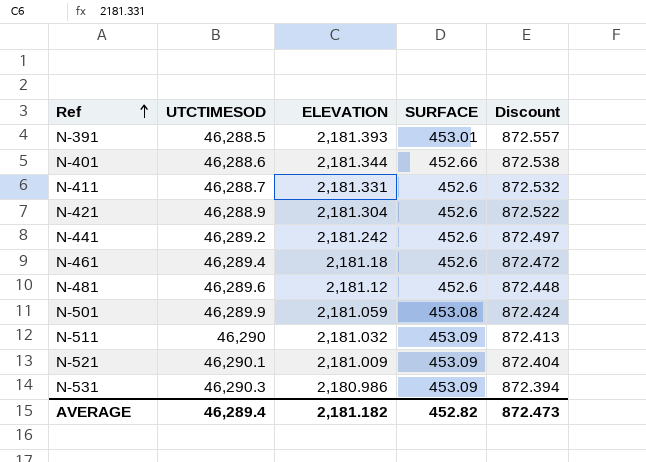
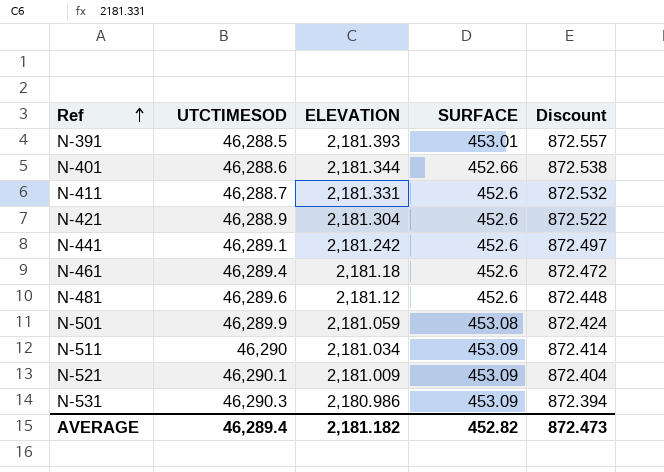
N-441 | UTCTIMESOD: 46,289.2 -> 46,289.1
N-511 | ELEVATION: 2,181.032 -> 2,181.034
N-511 | Discount: 872.413 -> 872.414

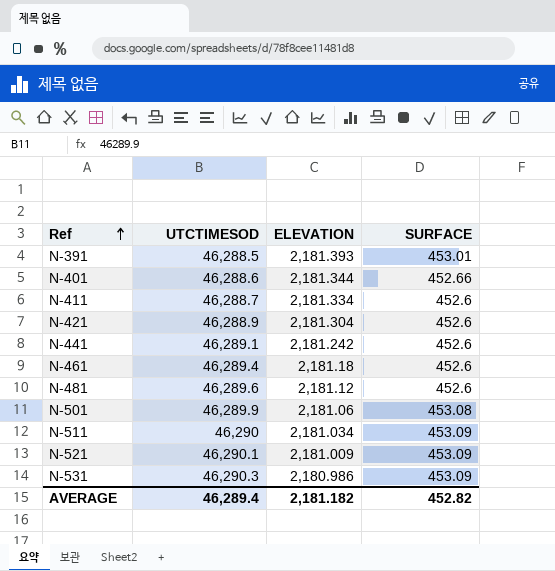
column Discount | formula: [ELEVATION] * 0.4 -> none
N-411 | ELEVATION: 2,181.331 -> 2,181.334
N-501 | ELEVATION: 2,181.059 -> 2,181.06

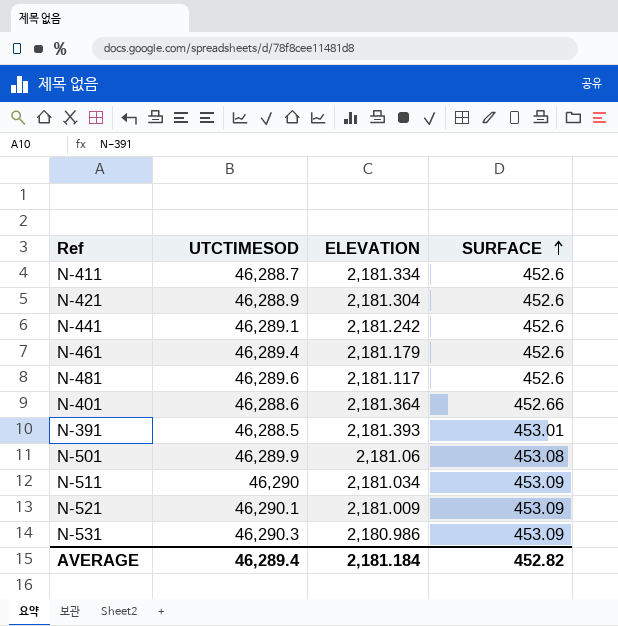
row order: Ref ascending -> SURFACE ascending
N-461 | ELEVATION: 2,181.18 -> 2,181.179
N-481 | ELEVATION: 2,181.12 -> 2,181.117
N-401 | ELEVATION: 2,181.344 -> 2,181.364
AVERAGE | ELEVATION: 2,181.182 -> 2,181.184

